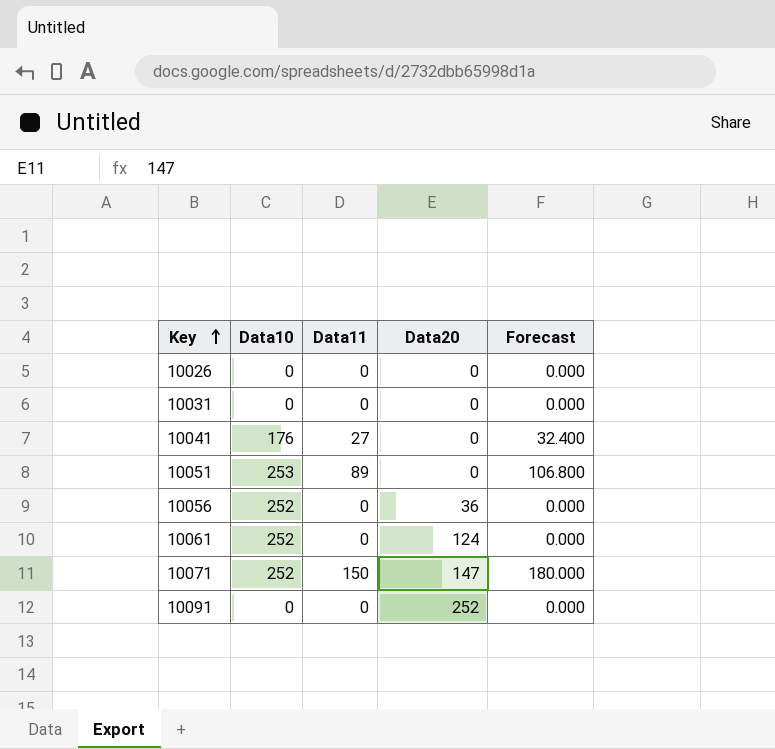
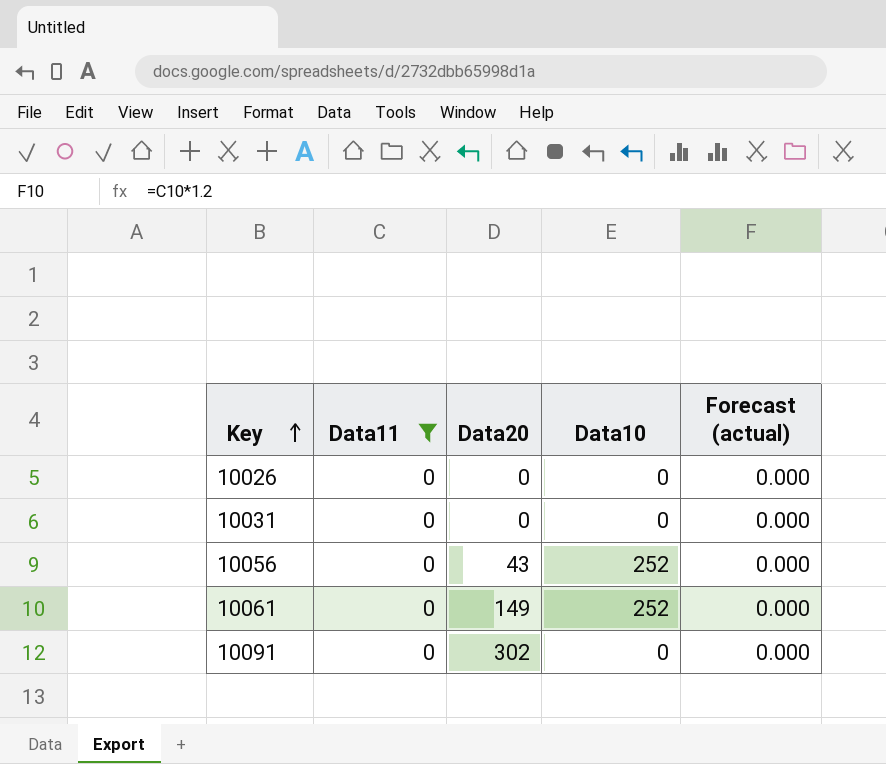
filter: none -> Data11 = 0
column Data10 | position: 2 -> 4
column name: Forecast -> Forecast (actual)
10056 | Data20: 36 -> 43
10061 | Data20: 124 -> 149
10091 | Data20: 252 -> 302

